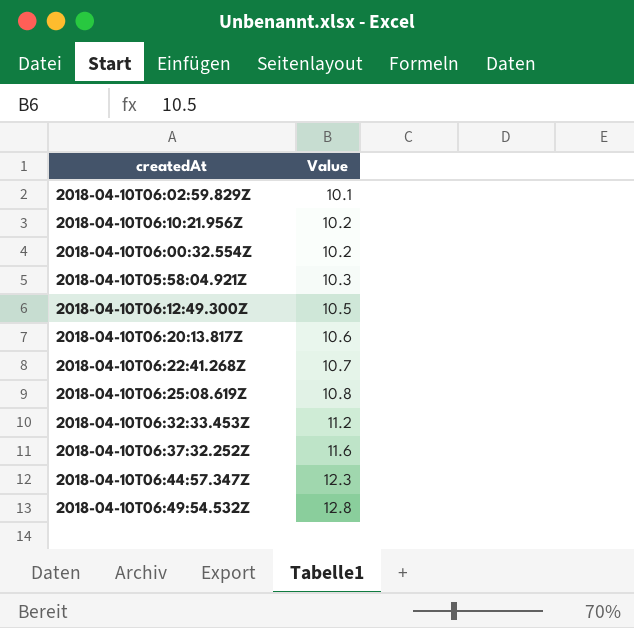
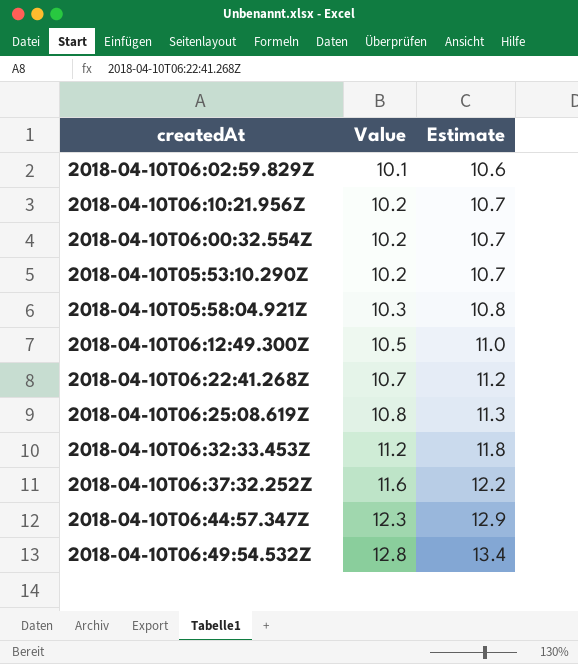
column Estimate | formula: none -> [Value] * 1.05
row 2018-04-10T06:20:13.817Z: 10.6 -> none
row 2018-04-10T05:53:10.290Z: none -> 10.2 | 10.7

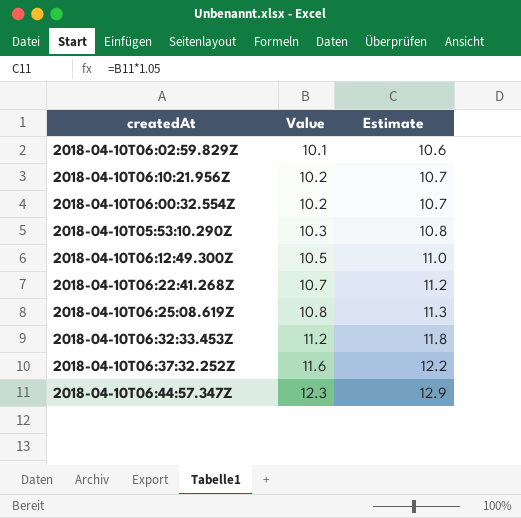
row 2018-04-10T05:58:04.921Z: 10.3 | 10.8 -> none
row 2018-04-10T06:49:54.532Z: 12.8 | 13.4 -> none
2018-04-10T05:53:10.290Z | Value: 10.2 -> 10.3
2018-04-10T05:53:10.290Z | Estimate: 10.7 -> 10.8

